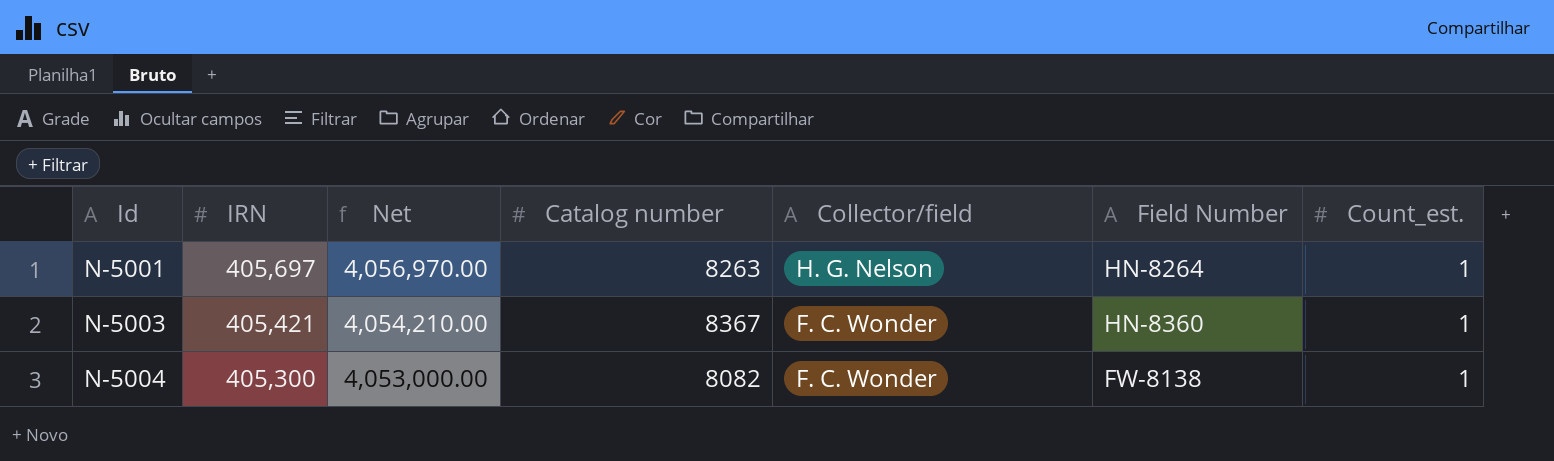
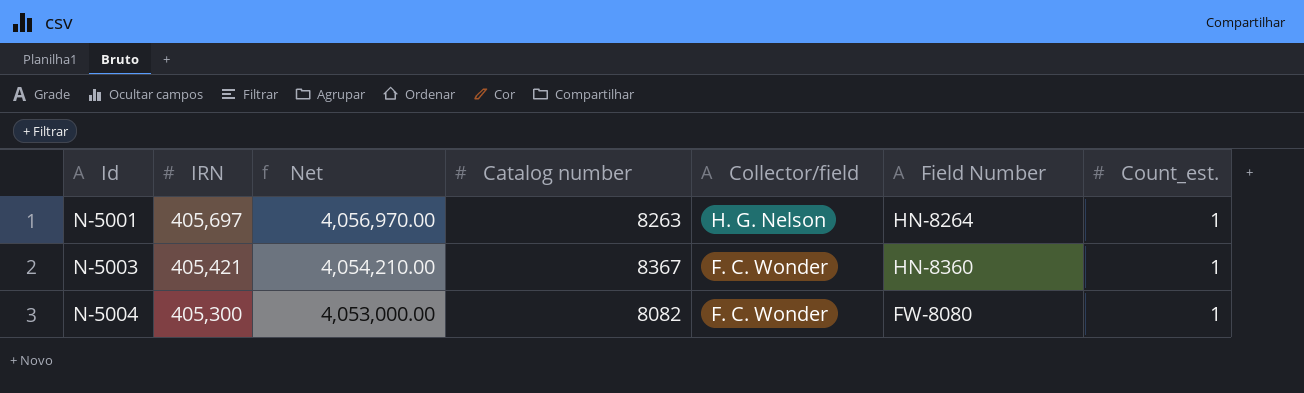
N-5004 | Field Number: FW-8138 -> FW-8080

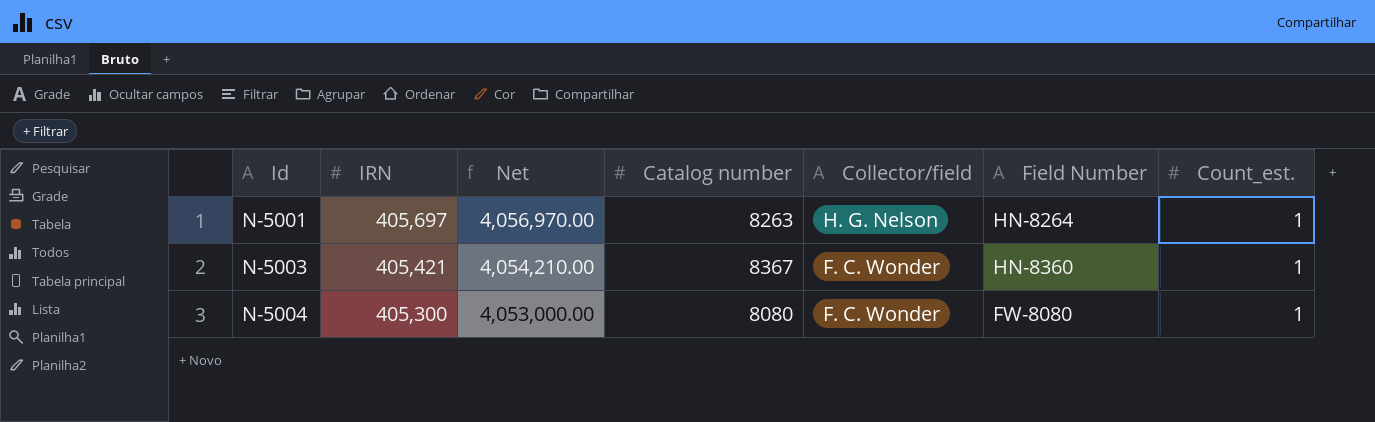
N-5004 | Catalog number: 8082 -> 8080

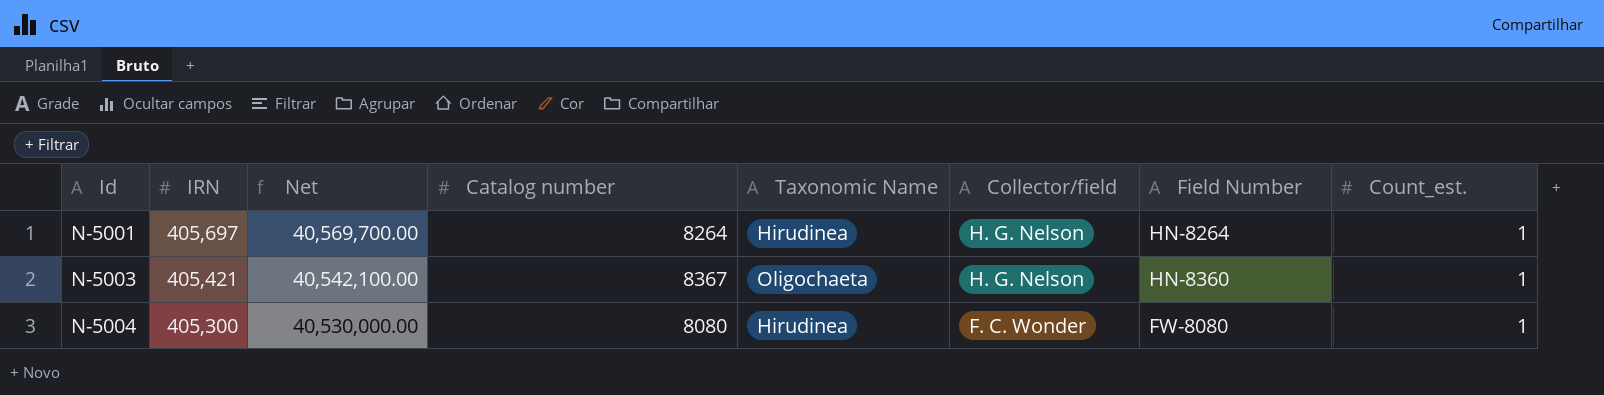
column Net | formula: [IRN] * 10 -> [IRN] * 100
column Taxonomic Name | position: none -> 5
N-5001 | Catalog number: 8263 -> 8264
N-5003 | Collector/field: F. C. Wonder -> H. G. Nelson

